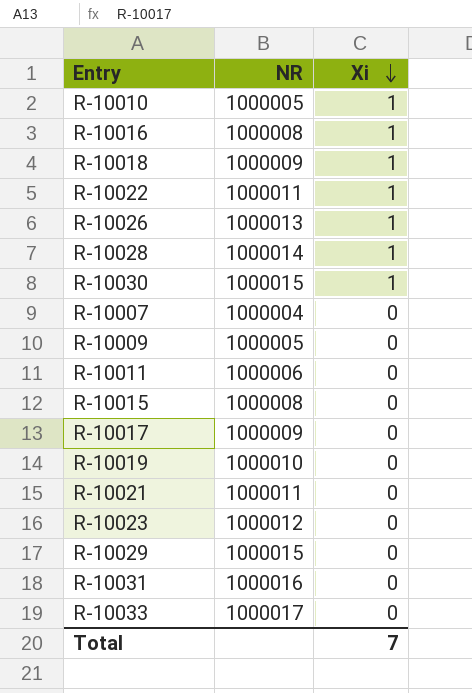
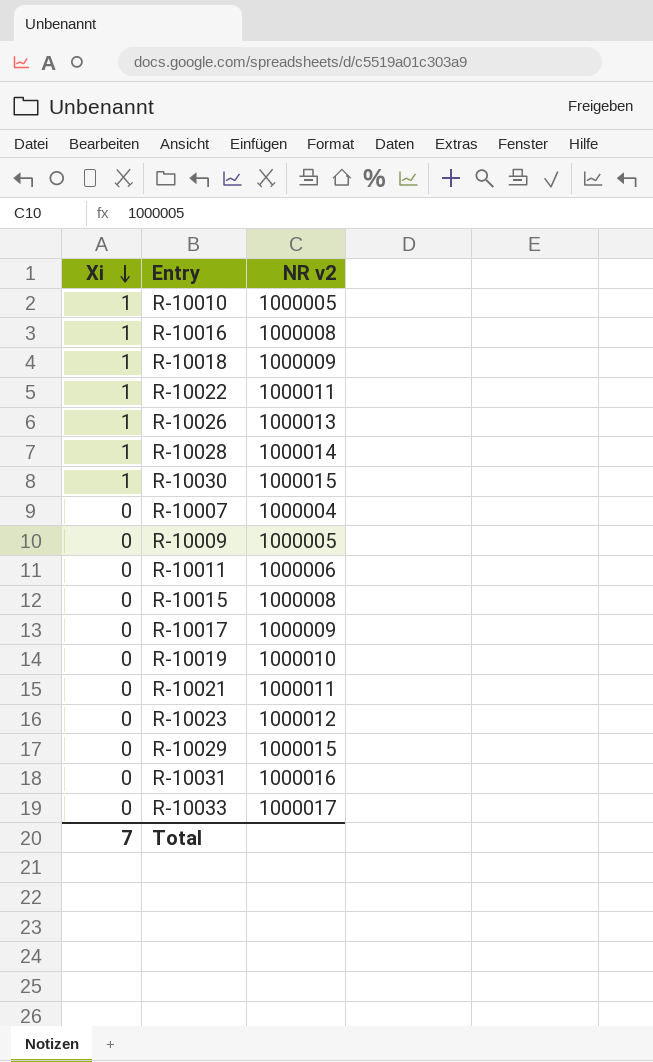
column Xi | position: 3 -> 1
column name: NR -> NR v2

